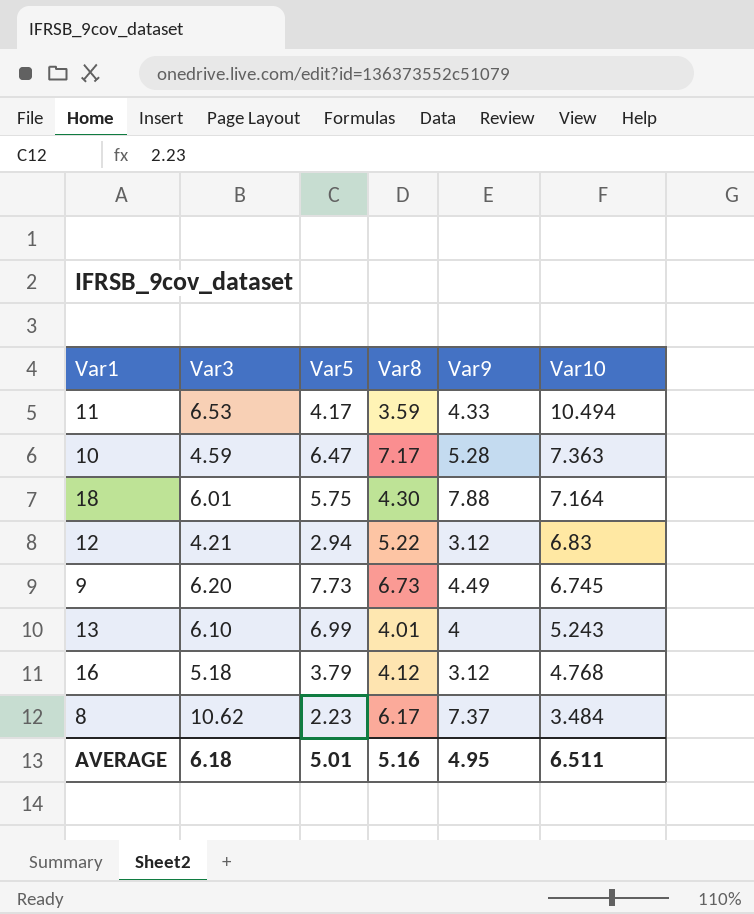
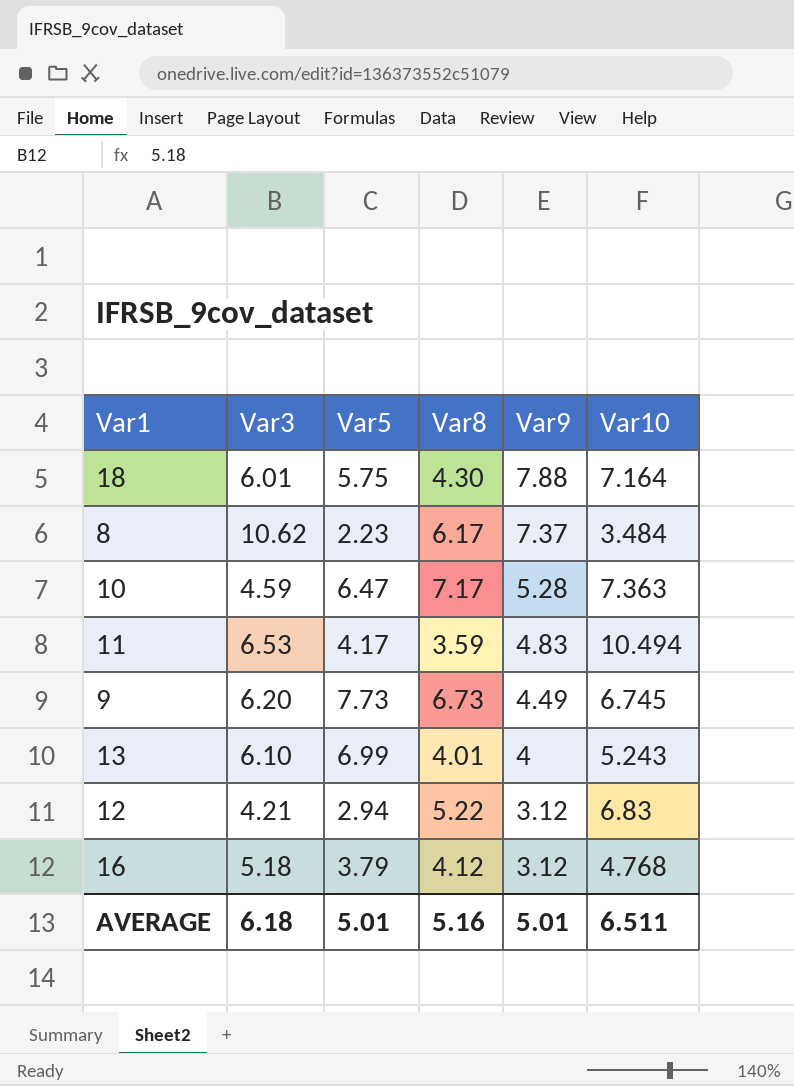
row order: Var10 descending -> Var9 descending
11 | Var9: 4.33 -> 4.83
AVERAGE | Var9: 4.95 -> 5.01

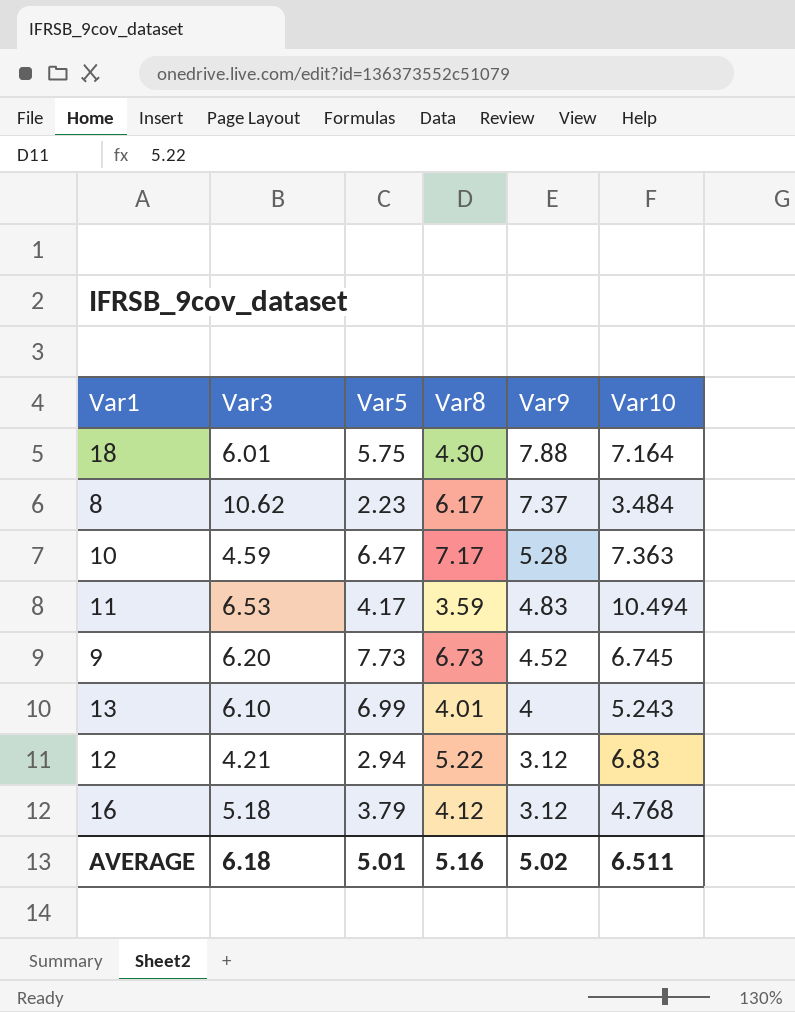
9 | Var9: 4.49 -> 4.52
AVERAGE | Var9: 5.01 -> 5.02

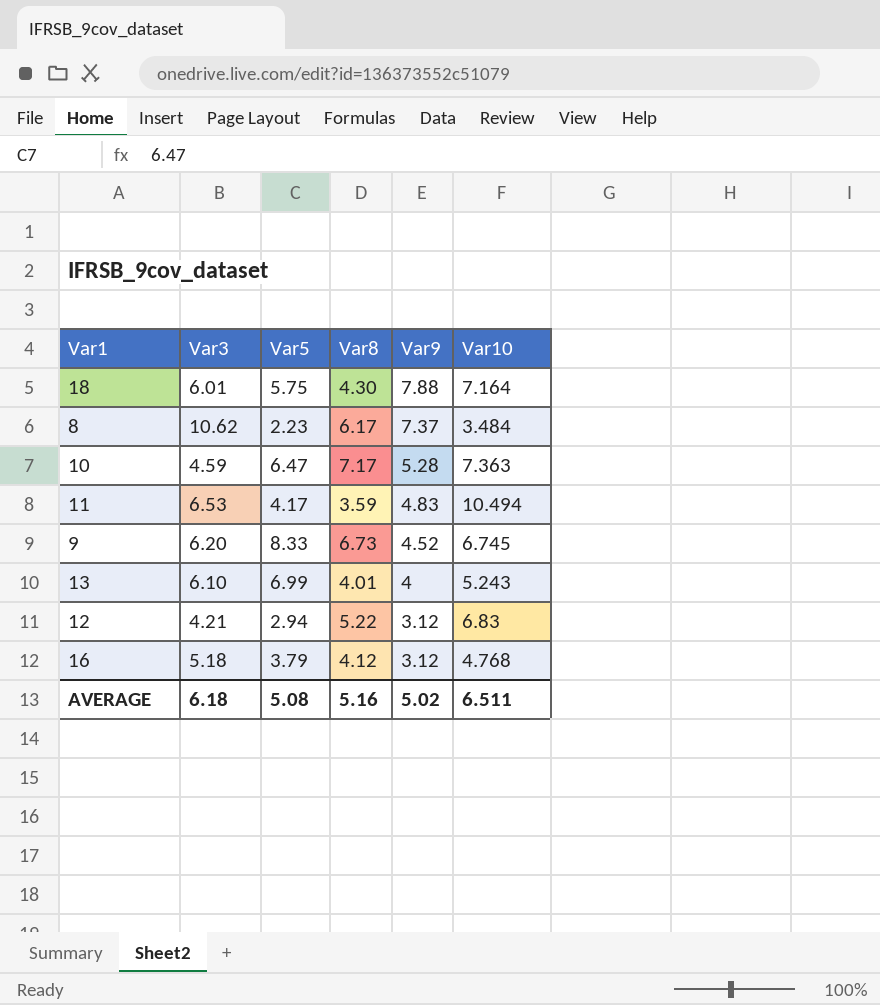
9 | Var5: 7.73 -> 8.33
AVERAGE | Var5: 5.01 -> 5.08

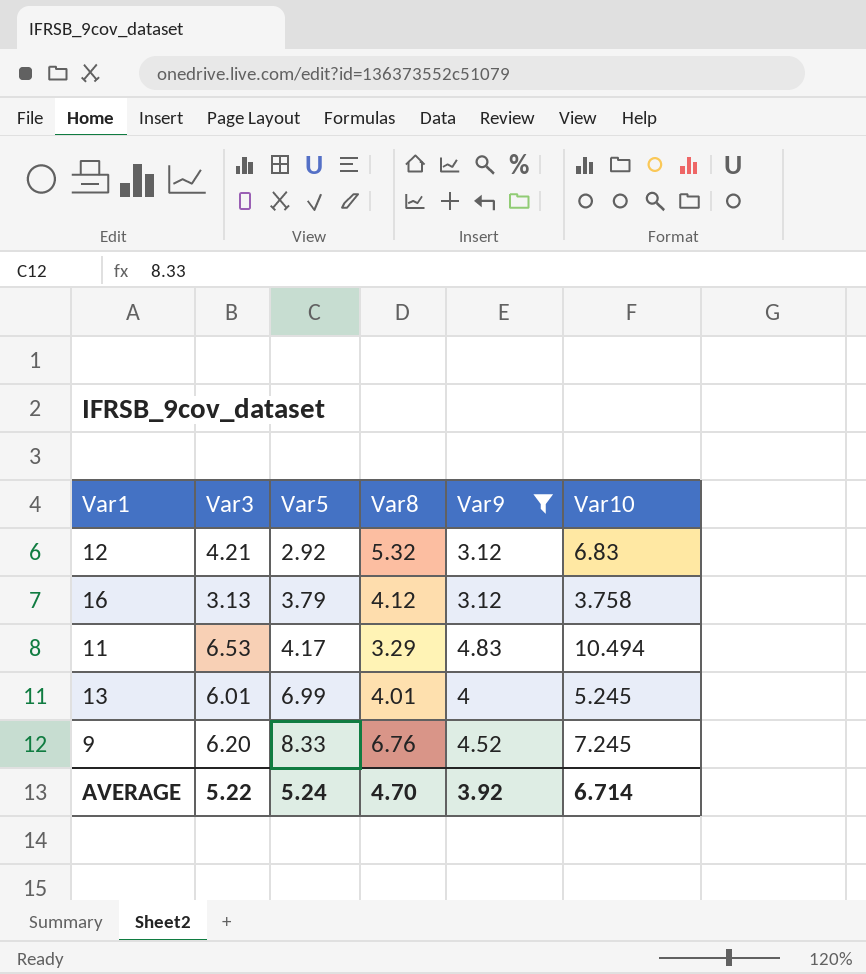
filter: none -> Var9 <= 4.83
row order: Var9 descending -> Var5 ascending
12 | Var5: 2.94 -> 2.92
12 | Var8: 5.22 -> 5.32
16 | Var3: 5.18 -> 3.13
16 | Var10: 4.768 -> 3.758
11 | Var8: 3.59 -> 3.29
13 | Var3: 6.10 -> 6.01
13 | Var10: 5.243 -> 5.245
9 | Var8: 6.73 -> 6.76
9 | Var10: 6.745 -> 7.245
AVERAGE | Var3: 6.18 -> 5.22
AVERAGE | Var5: 5.08 -> 5.24
AVERAGE | Var8: 5.16 -> 4.70
AVERAGE | Var9: 5.02 -> 3.92
AVERAGE | Var10: 6.511 -> 6.714

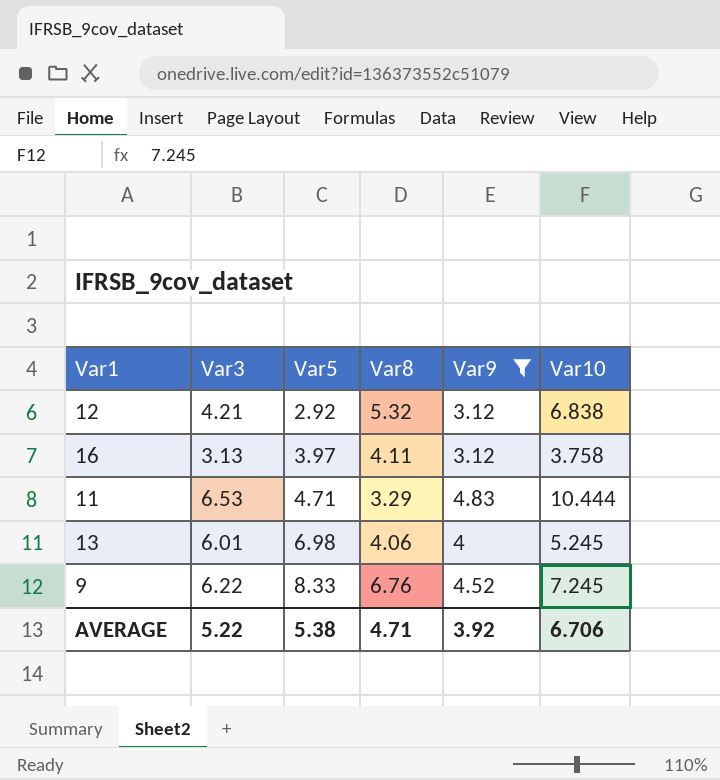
12 | Var10: 6.83 -> 6.838
16 | Var5: 3.79 -> 3.97
16 | Var8: 4.12 -> 4.11
11 | Var5: 4.17 -> 4.71
11 | Var10: 10.494 -> 10.444
13 | Var5: 6.99 -> 6.98
13 | Var8: 4.01 -> 4.06
9 | Var3: 6.20 -> 6.22
AVERAGE | Var5: 5.24 -> 5.38
AVERAGE | Var8: 4.70 -> 4.71
AVERAGE | Var10: 6.714 -> 6.706

